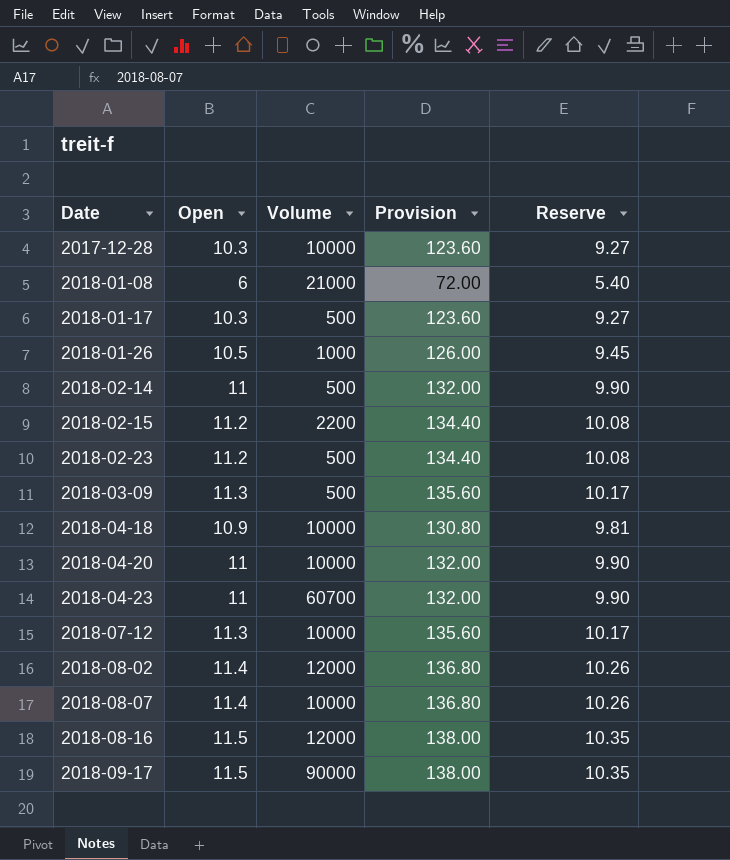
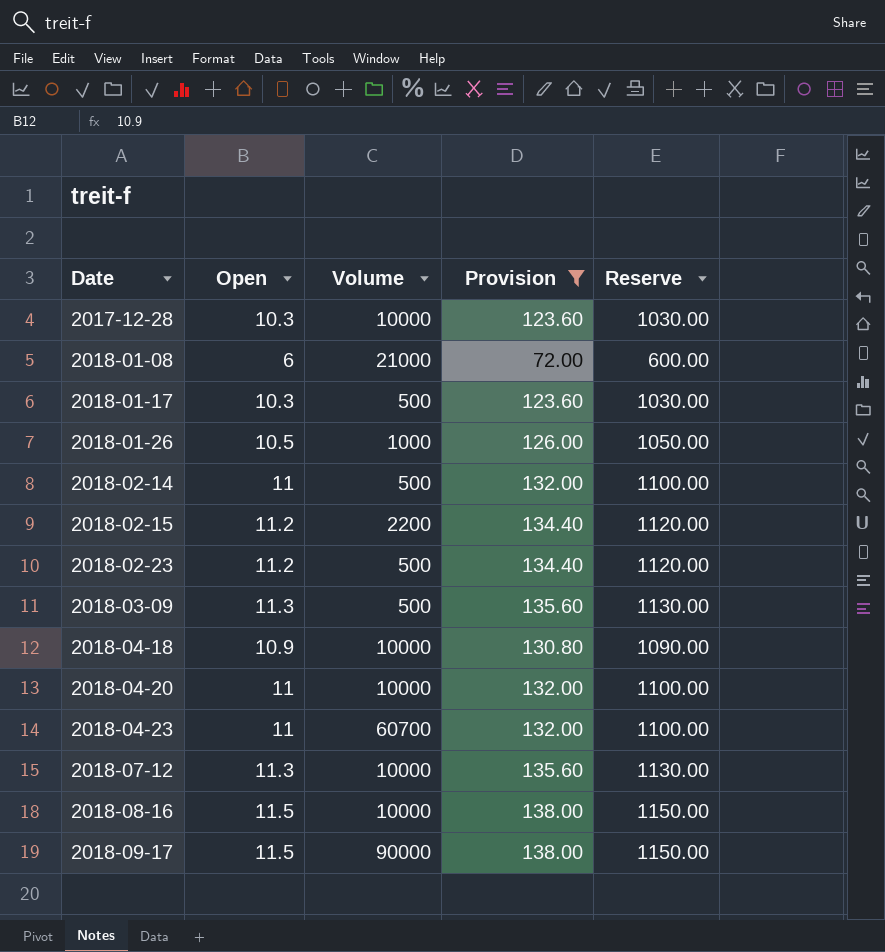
filter: none -> Provision != 136.80
column Reserve | formula: [Open] * 0.9 -> [Open] * 100
2018-08-16 | Volume: 12000 -> 10000

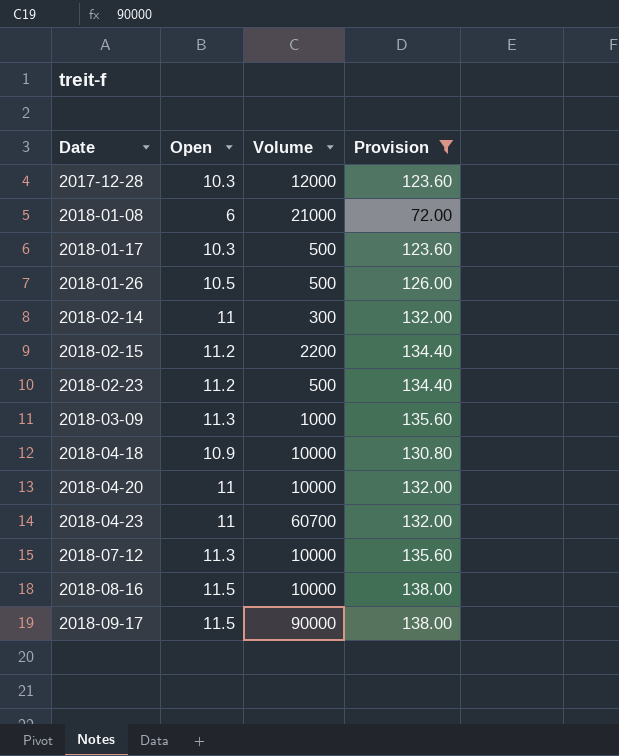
column Reserve | formula: [Open] * 100 -> none
2017-12-28 | Volume: 10000 -> 12000
2018-01-26 | Volume: 1000 -> 500
2018-02-14 | Volume: 500 -> 300
2018-03-09 | Volume: 500 -> 1000

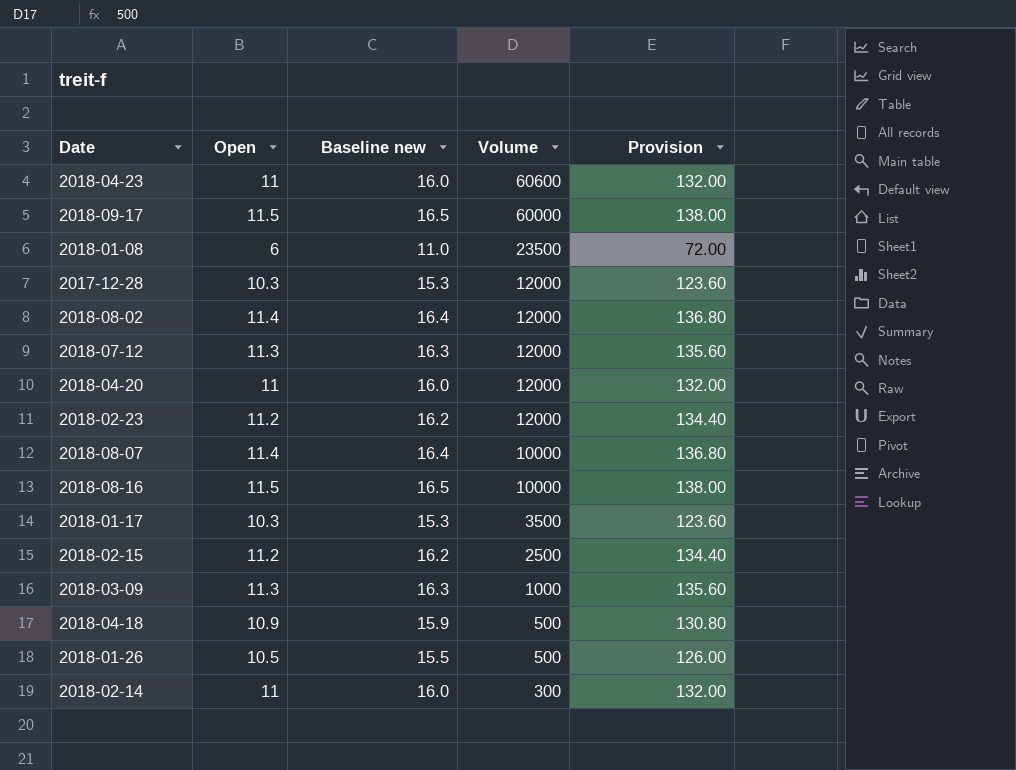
filter: Provision != 136.80 -> none
row order: Date ascending -> Volume descending
column Baseline new | formula: none -> [Open] + 5
2018-04-23 | Volume: 60700 -> 60600
2018-09-17 | Volume: 90000 -> 60000
2018-01-08 | Volume: 21000 -> 23500
2018-07-12 | Volume: 10000 -> 12000
2018-04-20 | Volume: 10000 -> 12000
2018-02-23 | Volume: 500 -> 12000
2018-01-17 | Volume: 500 -> 3500
2018-02-15 | Volume: 2200 -> 2500
2018-04-18 | Volume: 10000 -> 500

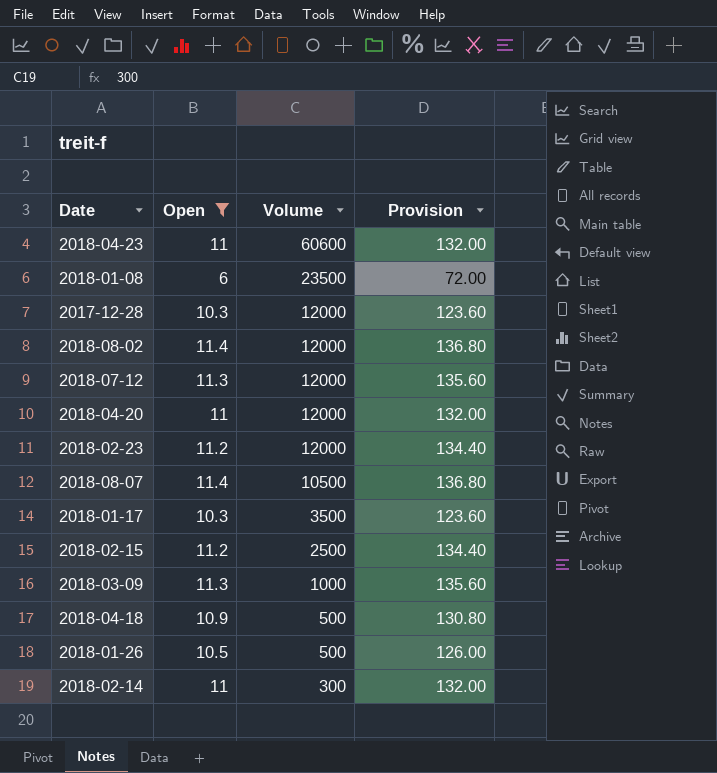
filter: none -> Open != 11.5
column Baseline new | formula: [Open] + 5 -> none
2018-08-07 | Volume: 10000 -> 10500

